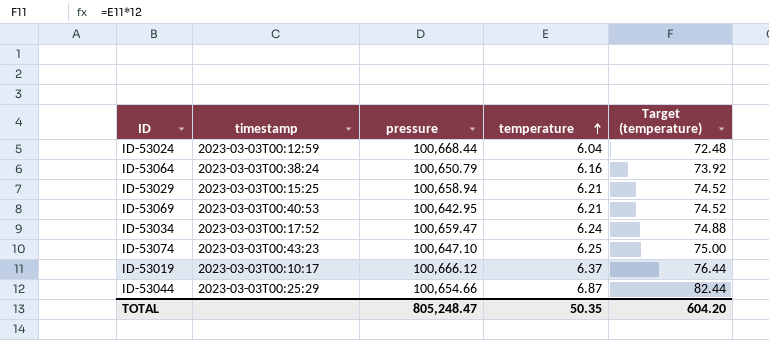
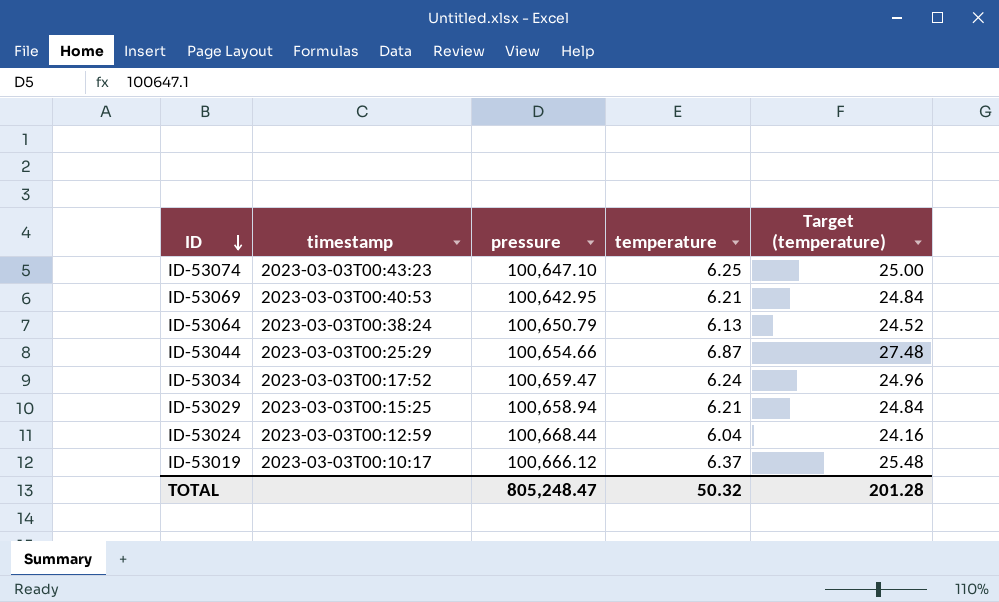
row order: temperature ascending -> ID descending
column Target (temperature) | formula: [temperature] * 12 -> [temperature] * 4
ID-53064 | temperature: 6.16 -> 6.13
TOTAL | temperature: 50.35 -> 50.32
TOTAL | Target (temperature): 604.20 -> 201.28

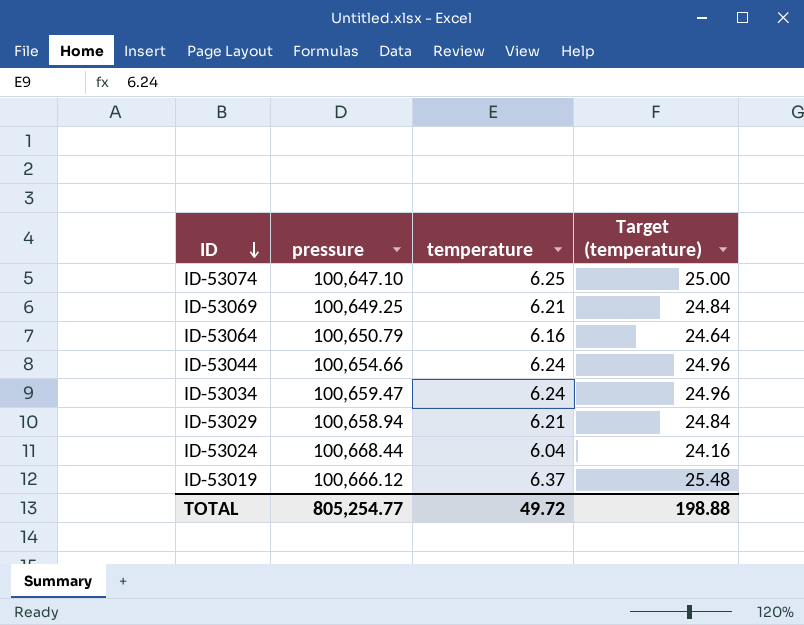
column timestamp | position: 2 -> none
ID-53069 | pressure: 100,642.95 -> 100,649.25
ID-53064 | temperature: 6.13 -> 6.16
ID-53064 | Target (temperature): 24.52 -> 24.64
ID-53044 | temperature: 6.87 -> 6.24
ID-53044 | Target (temperature): 27.48 -> 24.96
TOTAL | pressure: 805,248.47 -> 805,254.77
TOTAL | temperature: 50.32 -> 49.72
TOTAL | Target (temperature): 201.28 -> 198.88

